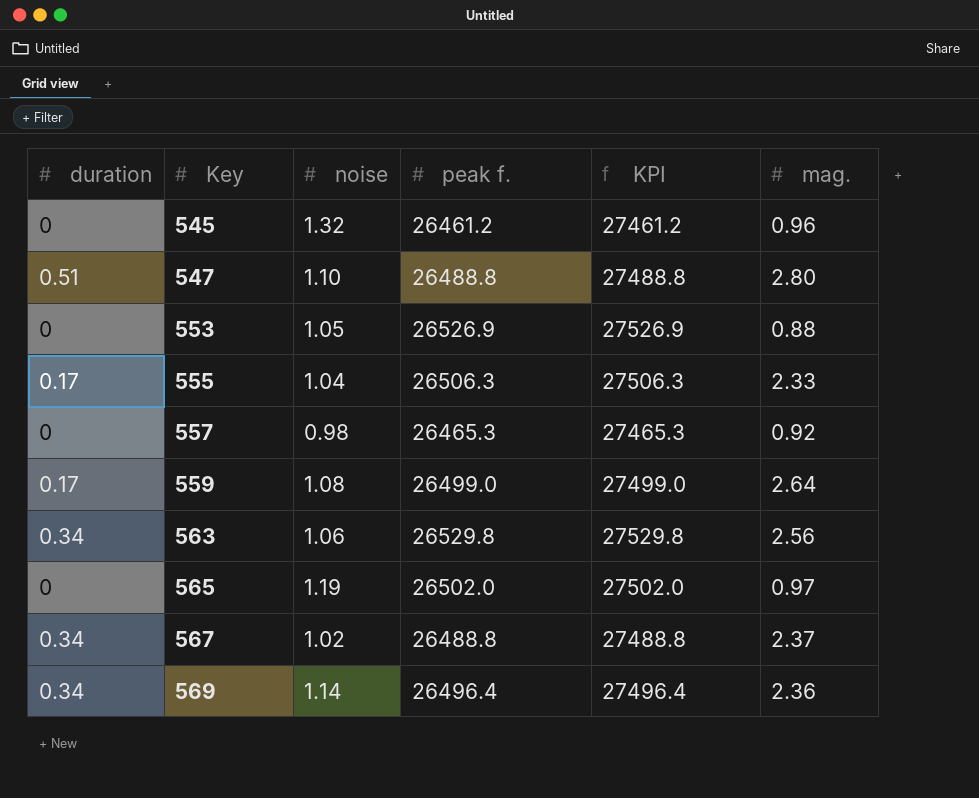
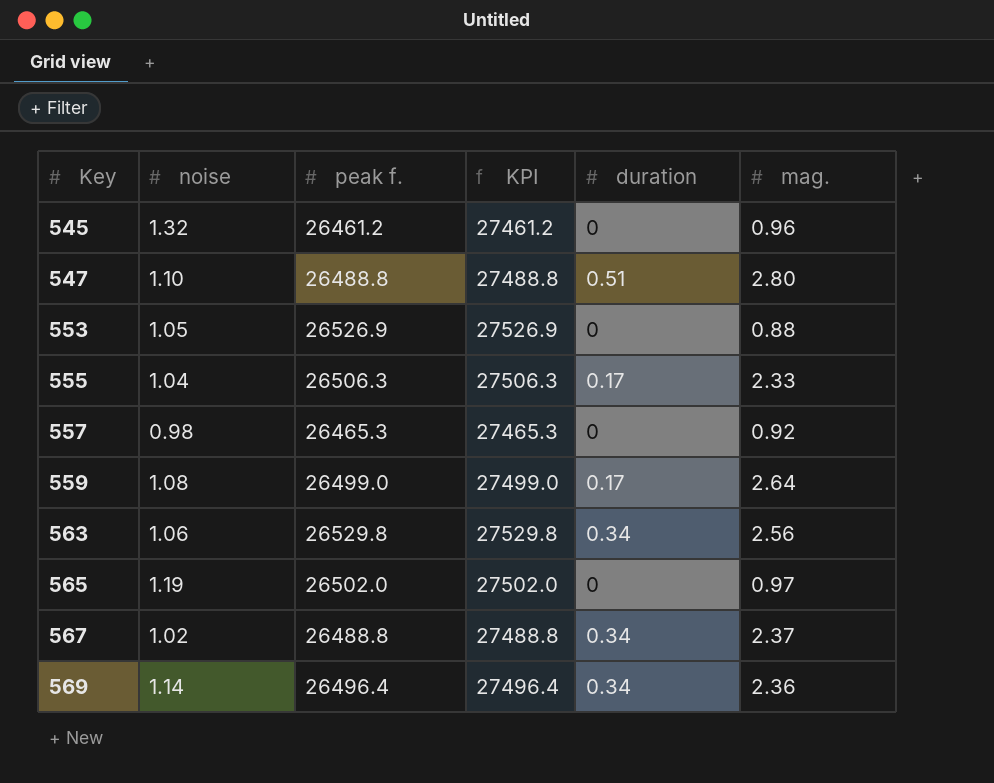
column duration | position: 1 -> 5

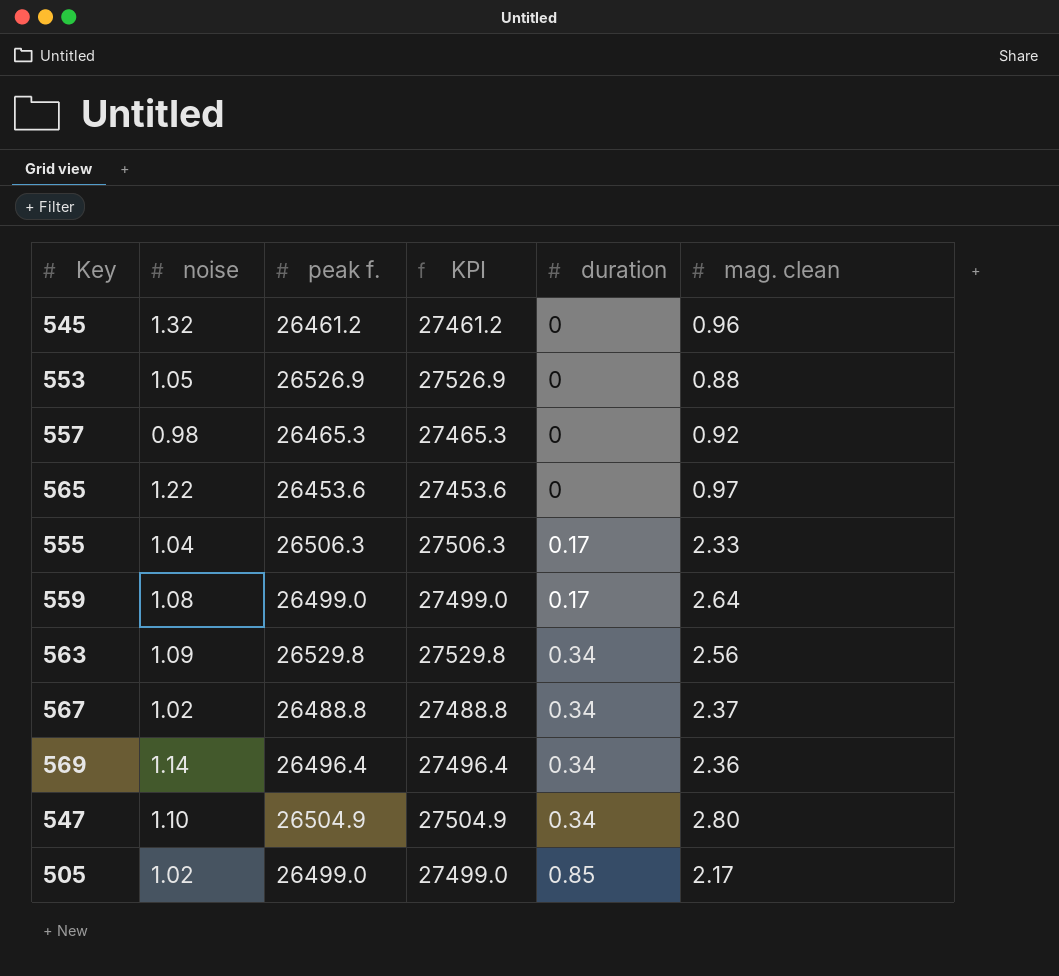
row order: Key ascending -> duration ascending
column name: mag. -> mag. clean
565 | noise: 1.19 -> 1.22
565 | peak f.: 26502.0 -> 26453.6
565 | KPI: 27502.0 -> 27453.6
563 | noise: 1.06 -> 1.09
547 | peak f.: 26488.8 -> 26504.9
547 | KPI: 27488.8 -> 27504.9
547 | duration: 0.51 -> 0.34
row 505: none -> 1.02 | 26499.0 | 27499.0 | 0.85 | 2.17

